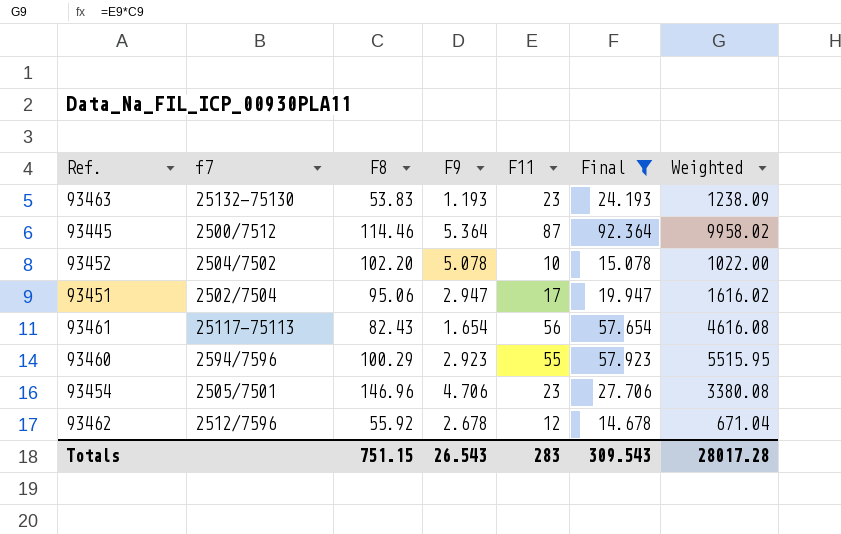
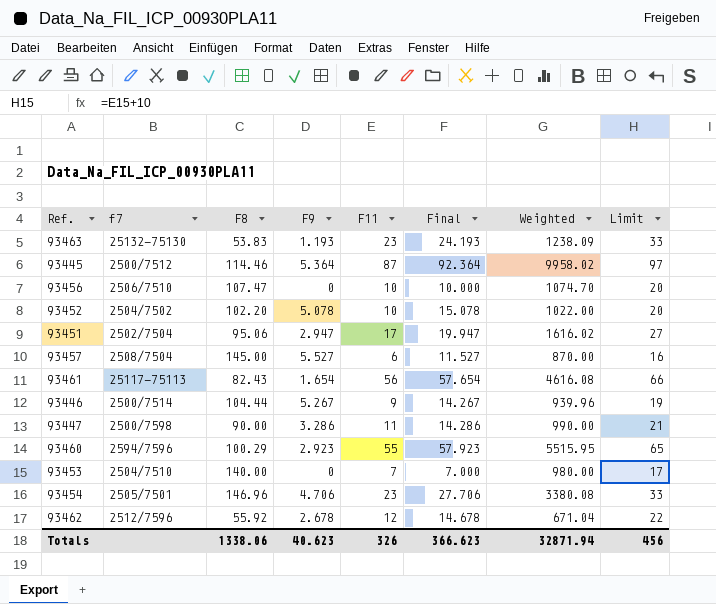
filter: Final >= 14.678 -> none
column Limit | formula: none -> [F11] + 10
Totals | F8: 751.15 -> 1338.06
Totals | F9: 26.543 -> 40.623
Totals | F11: 283 -> 326
Totals | Final: 309.543 -> 366.623
Totals | Weighted: 28017.28 -> 32871.94

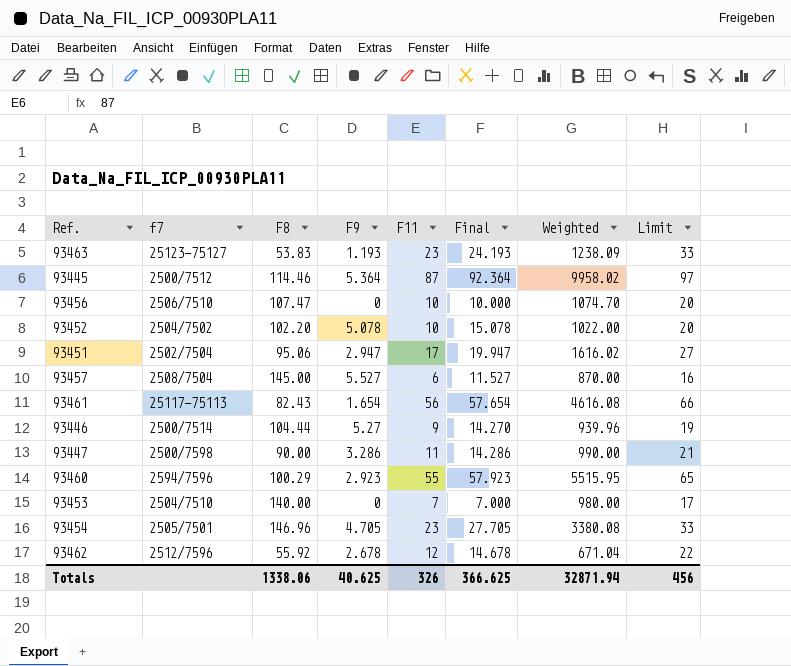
93463 | f7: 25132-75130 -> 25123-75127
93446 | F9: 5.267 -> 5.27
93446 | Final: 14.267 -> 14.270
93454 | F9: 4.706 -> 4.705
93454 | Final: 27.706 -> 27.705
Totals | F9: 40.623 -> 40.625
Totals | Final: 366.623 -> 366.625

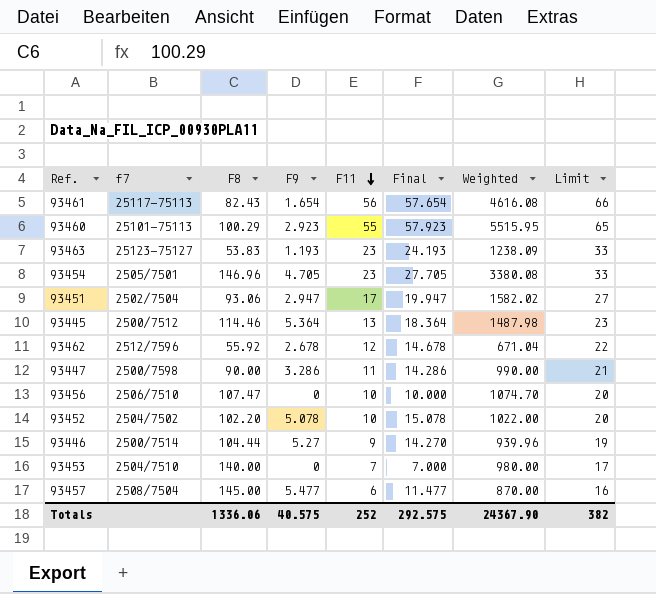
row order: none -> F11 descending
93460 | f7: 2594/7596 -> 25101-75113
93451 | F8: 95.06 -> 93.06
93451 | Weighted: 1616.02 -> 1582.02
93445 | F11: 87 -> 13
93445 | Final: 92.364 -> 18.364
93445 | Weighted: 9958.02 -> 1487.98
93445 | Limit: 97 -> 23
93457 | F9: 5.527 -> 5.477
93457 | Final: 11.527 -> 11.477
Totals | F8: 1338.06 -> 1336.06
Totals | F9: 40.625 -> 40.575
Totals | F11: 326 -> 252
Totals | Final: 366.625 -> 292.575
Totals | Weighted: 32871.94 -> 24367.90
Totals | Limit: 456 -> 382

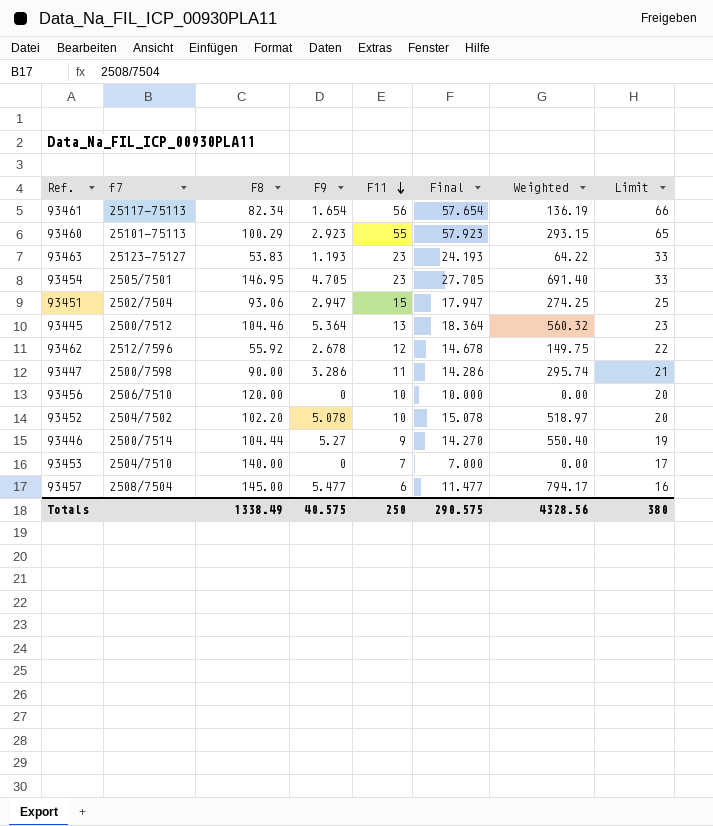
column Weighted | formula: [F8] * [F11] -> [F8] * [F9]
93461 | F8: 82.43 -> 82.34
93454 | F8: 146.96 -> 146.95
93451 | F11: 17 -> 15
93451 | Final: 19.947 -> 17.947
93451 | Limit: 27 -> 25
93445 | F8: 114.46 -> 104.46
93456 | F8: 107.47 -> 120.00
Totals | F8: 1336.06 -> 1338.49
Totals | F11: 252 -> 250
Totals | Final: 292.575 -> 290.575
Totals | Weighted: 24367.90 -> 4328.56
Totals | Limit: 382 -> 380

